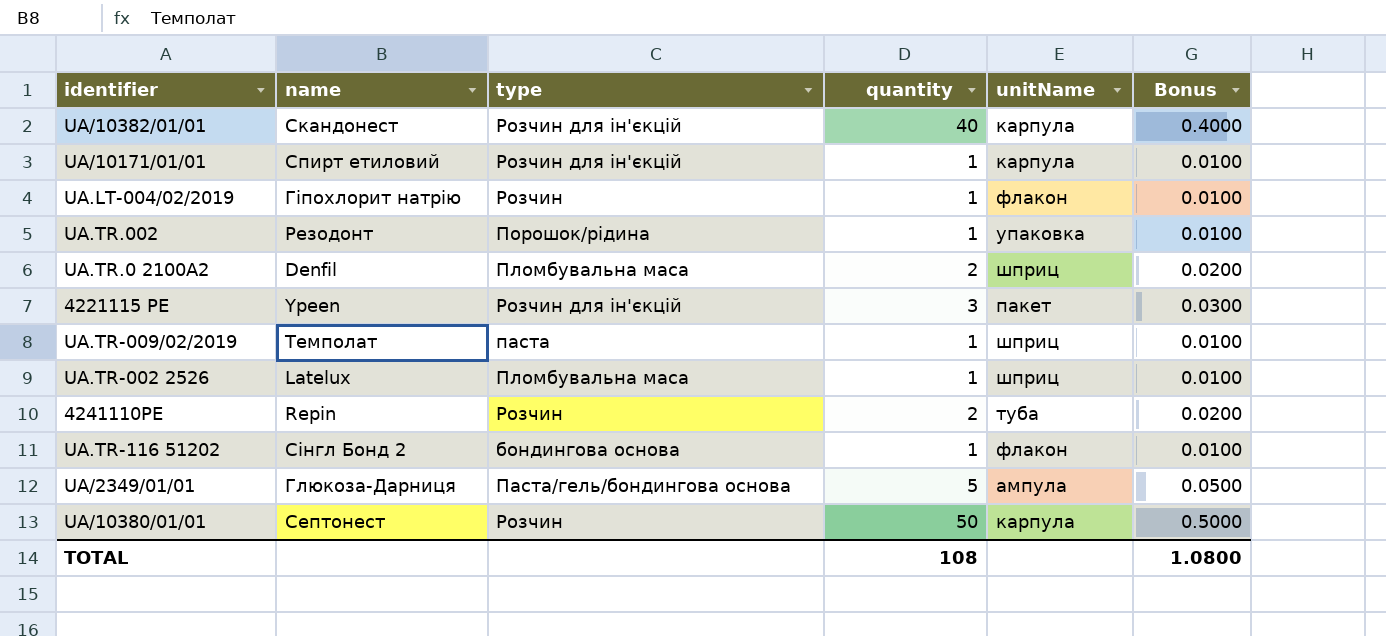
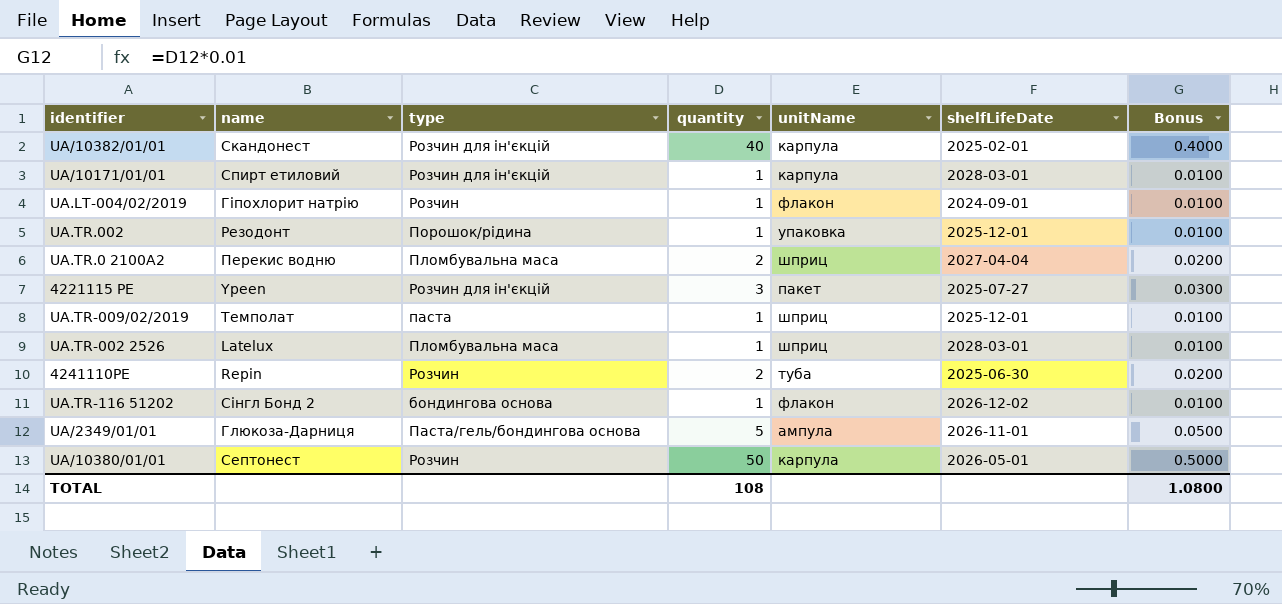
column shelfLifeDate | position: none -> 6
UA.TR.0 2100А2 | name: Denfil -> Перекис водню

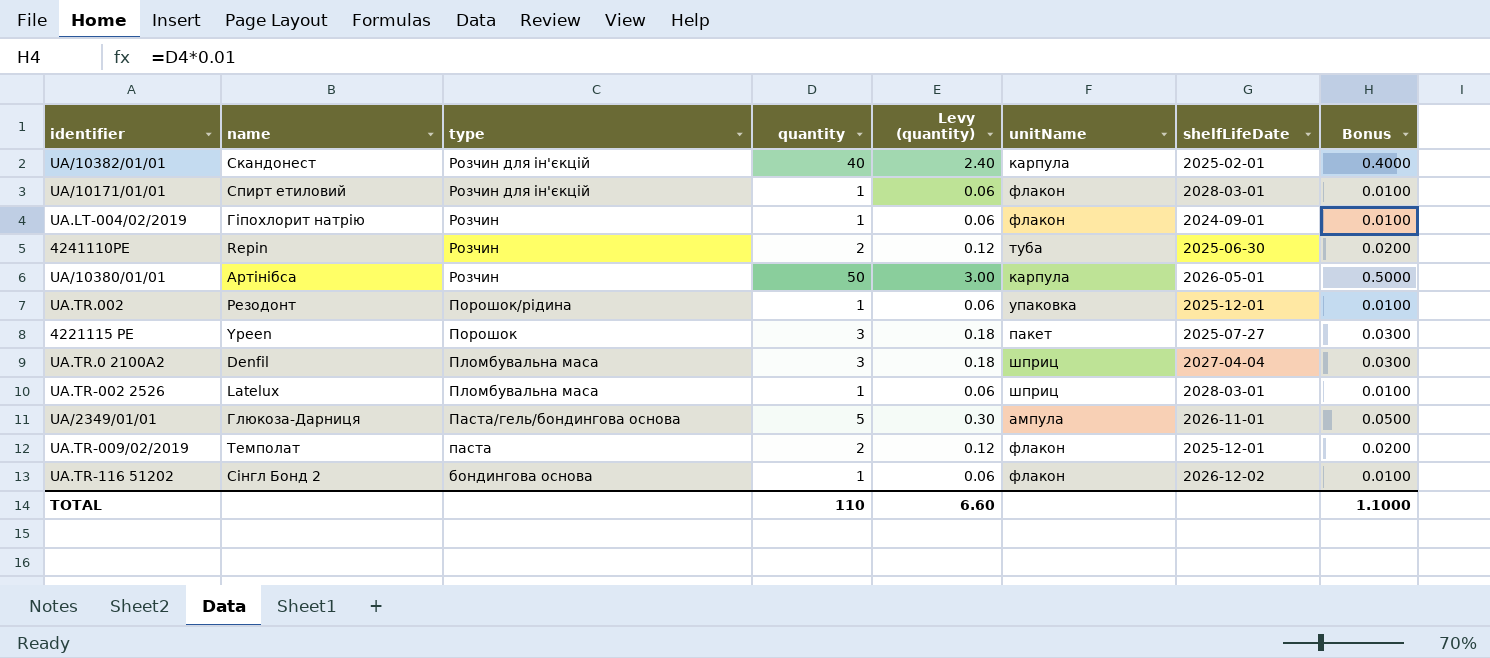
row order: none -> type descending
column Levy (quantity) | formula: none -> [quantity] * 0.06
UA/10171/01/01 | unitName: карпула -> флакон
UA/10380/01/01 | name: Септонест -> Артінібса
4221115 РЕ | type: Розчин для ін'єкцій -> Порошок
UA.TR.0 2100А2 | name: Перекис водню -> Denfil
UA.TR.0 2100А2 | quantity: 2 -> 3
UA.TR.0 2100А2 | Bonus: 0.0200 -> 0.0300
UA.TR-009/02/2019 | quantity: 1 -> 2
UA.TR-009/02/2019 | unitName: шприц -> флакон
UA.TR-009/02/2019 | Bonus: 0.0100 -> 0.0200
TOTAL | quantity: 108 -> 110
TOTAL | Bonus: 1.0800 -> 1.1000

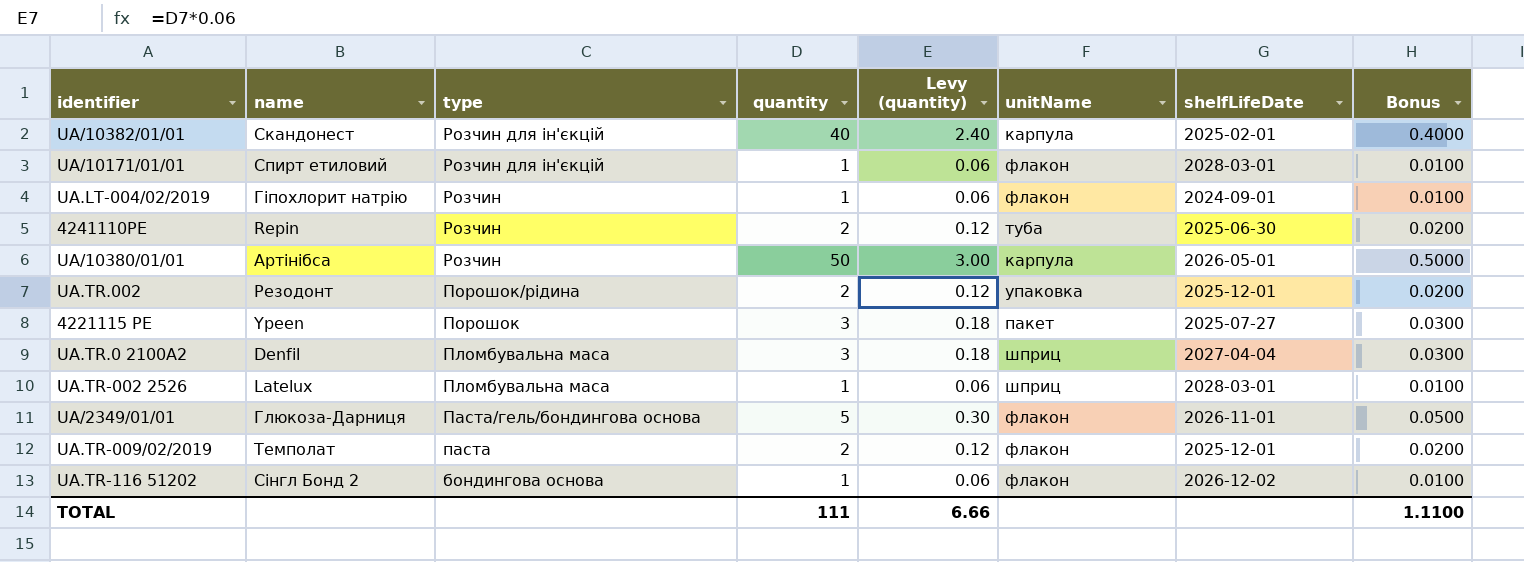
UA.TR.002 | quantity: 1 -> 2
UA.TR.002 | Levy (quantity): 0.06 -> 0.12
UA.TR.002 | Bonus: 0.0100 -> 0.0200
UA/2349/01/01 | unitName: ампула -> флакон
TOTAL | quantity: 110 -> 111
TOTAL | Levy (quantity): 6.60 -> 6.66
TOTAL | Bonus: 1.1000 -> 1.1100

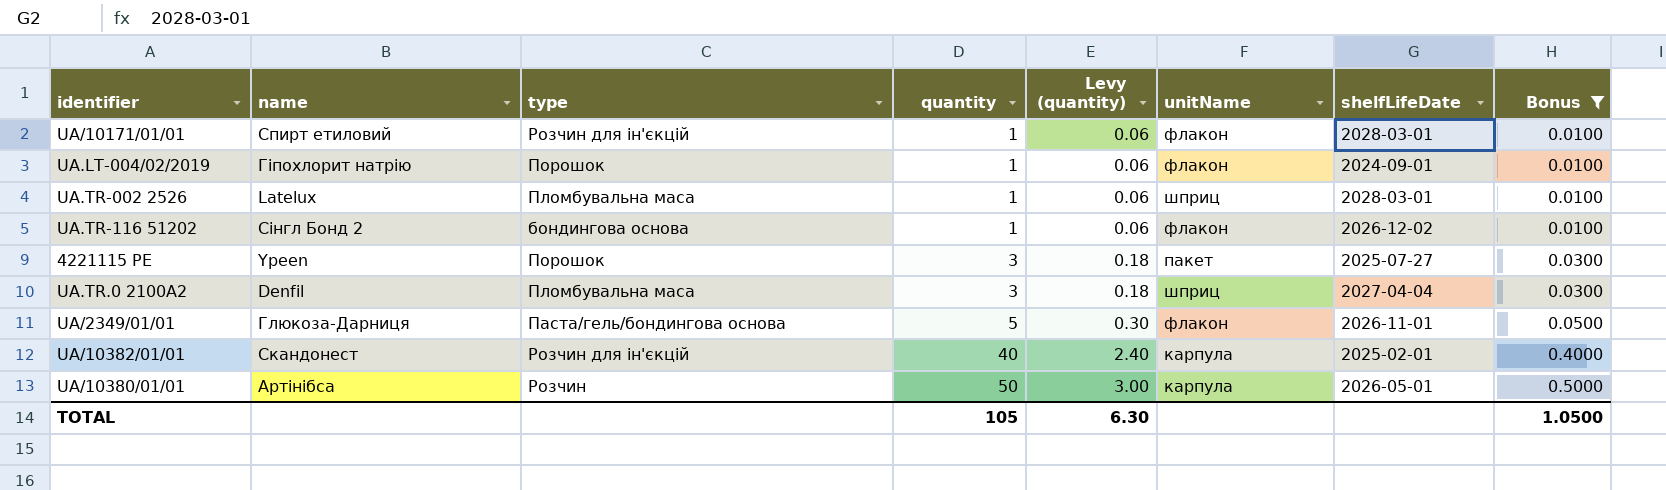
filter: none -> Bonus != 0.0200
row order: type descending -> quantity ascending
UA.LT-004/02/2019 | type: Розчин -> Порошок
TOTAL | quantity: 111 -> 105
TOTAL | Levy (quantity): 6.66 -> 6.30
TOTAL | Bonus: 1.1100 -> 1.0500

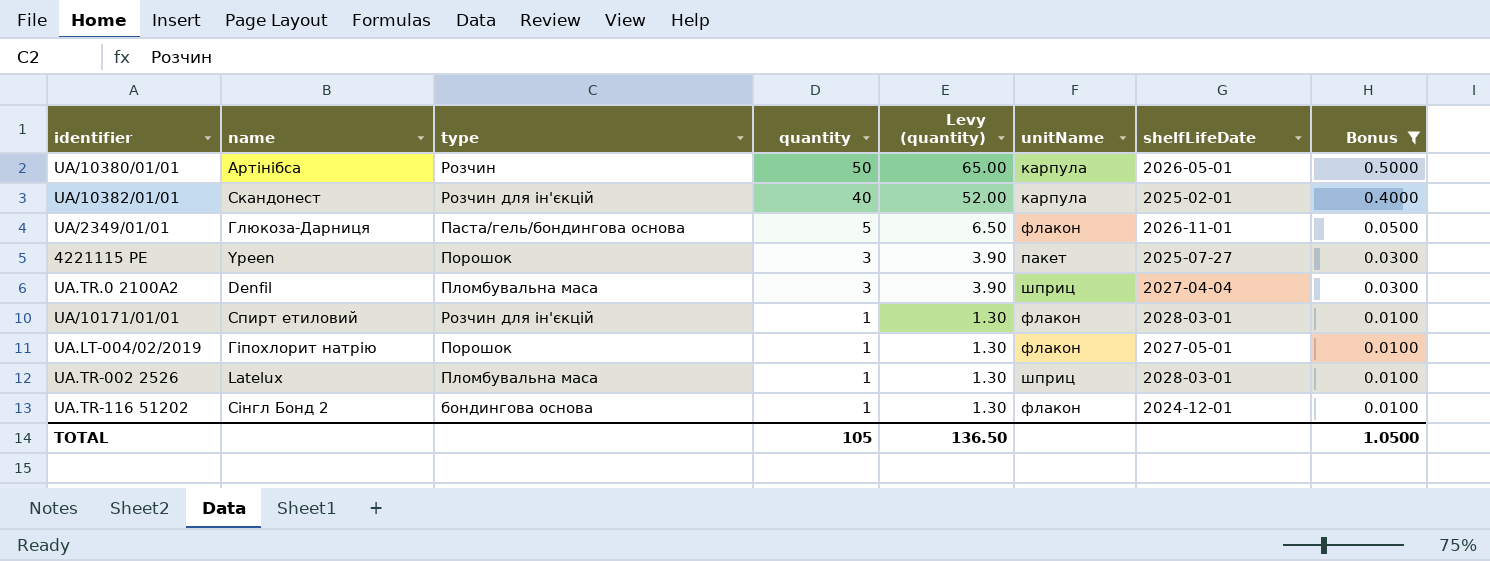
row order: quantity ascending -> quantity descending
column Levy (quantity) | formula: [quantity] * 0.06 -> [quantity] * 1.3
UA.LT-004/02/2019 | shelfLifeDate: 2024-09-01 -> 2027-05-01
UA.TR-116 51202 | shelfLifeDate: 2026-12-02 -> 2024-12-01
TOTAL | Levy (quantity): 6.30 -> 136.50

